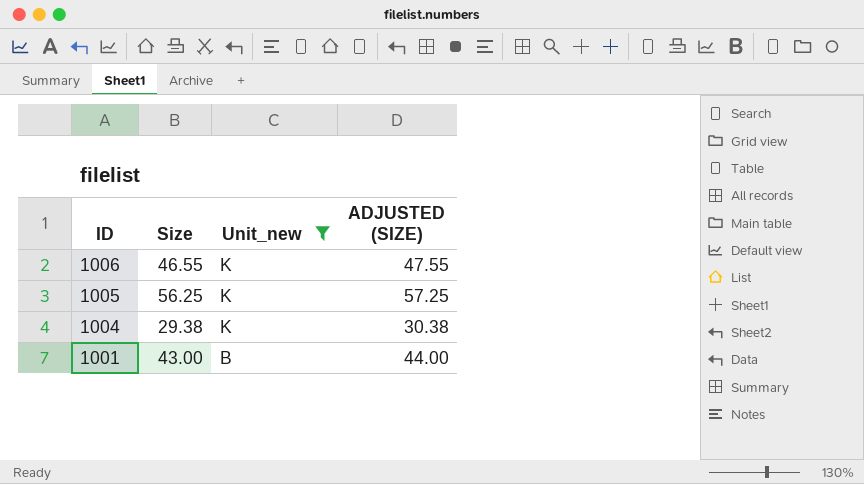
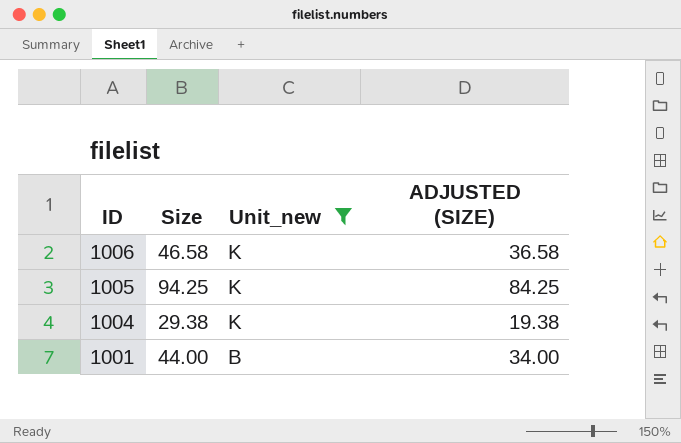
column ADJUSTED (SIZE) | formula: [Size] + 1 -> [Size] - 10
1006 | Size: 46.55 -> 46.58
1005 | Size: 56.25 -> 94.25
1001 | Size: 43.00 -> 44.00

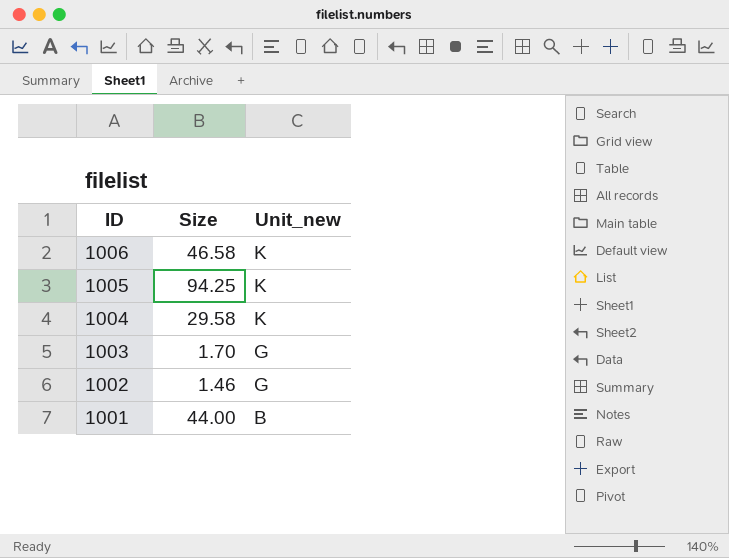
filter: Unit_new != G -> none
column ADJUSTED (SIZE) | formula: [Size] - 10 -> none
1004 | Size: 29.38 -> 29.58

